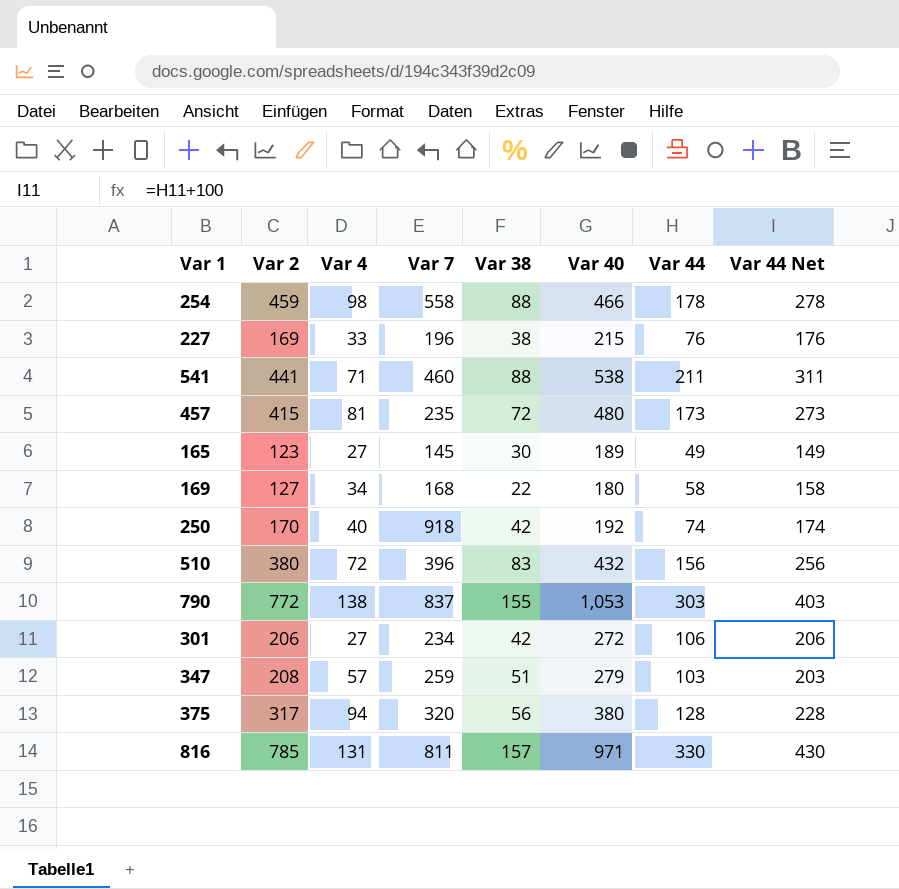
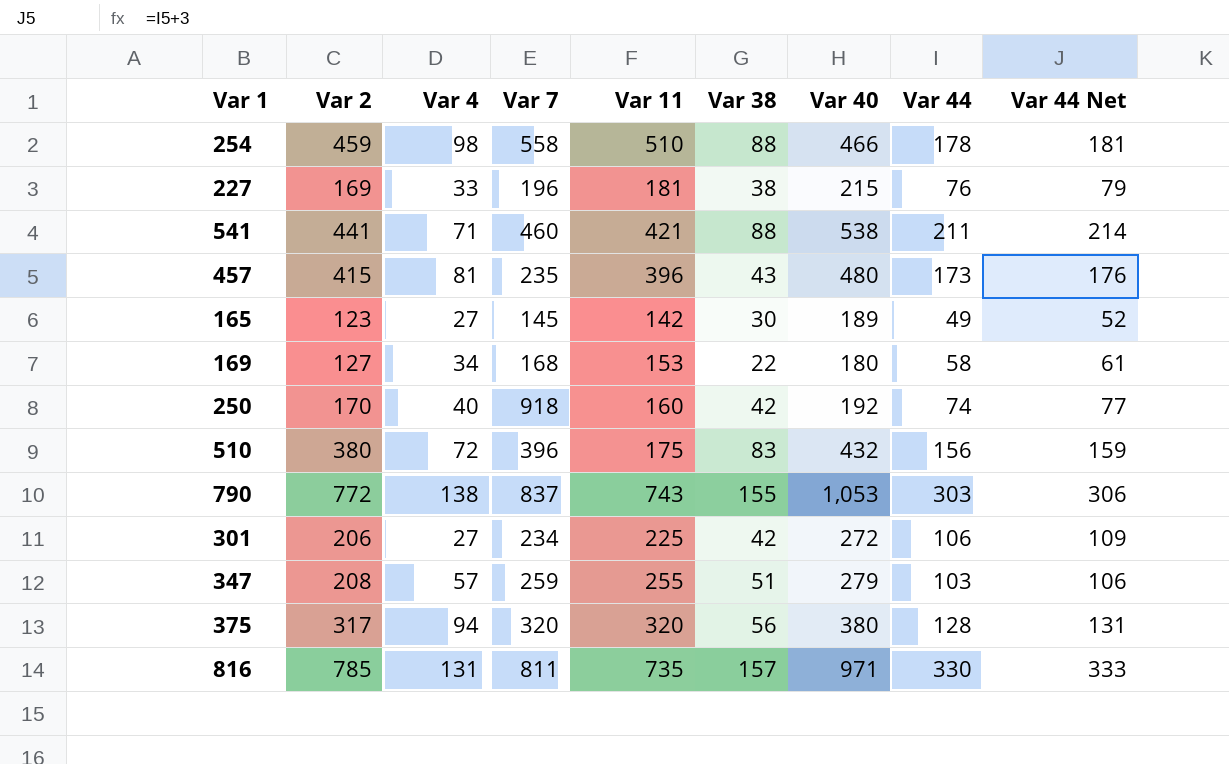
column Var 11 | position: none -> 5
column Var 44 Net | formula: [Var 44] + 100 -> [Var 44] + 3
457 | Var 38: 72 -> 43

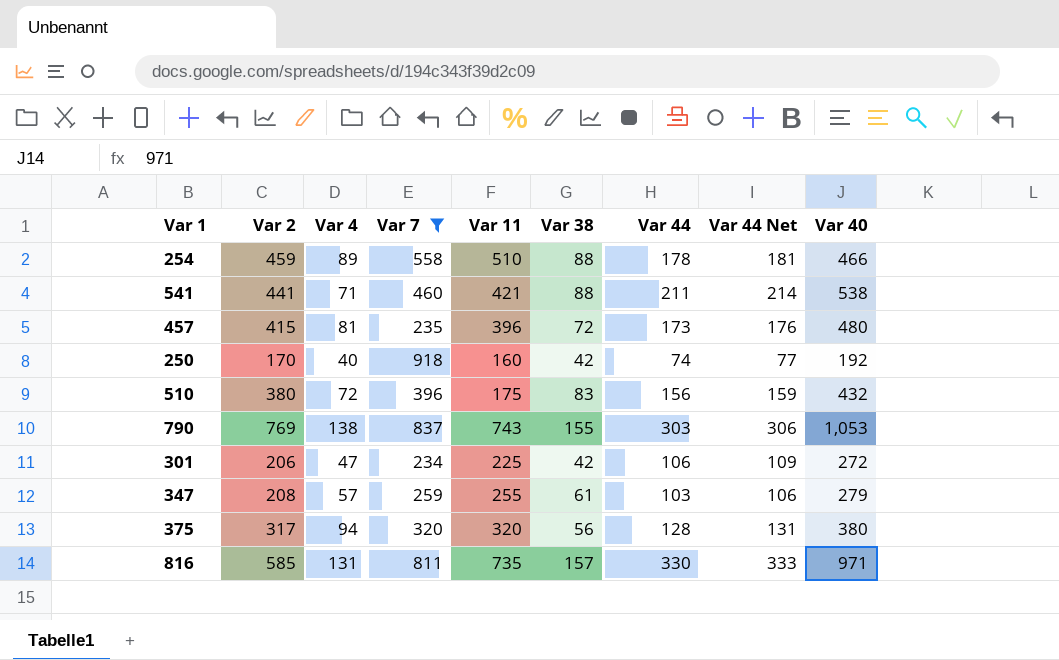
filter: none -> Var 7 >= 234
column Var 40 | position: 7 -> 9
254 | Var 4: 98 -> 89
457 | Var 38: 43 -> 72
790 | Var 2: 772 -> 769
301 | Var 4: 27 -> 47
347 | Var 38: 51 -> 61
816 | Var 2: 785 -> 585

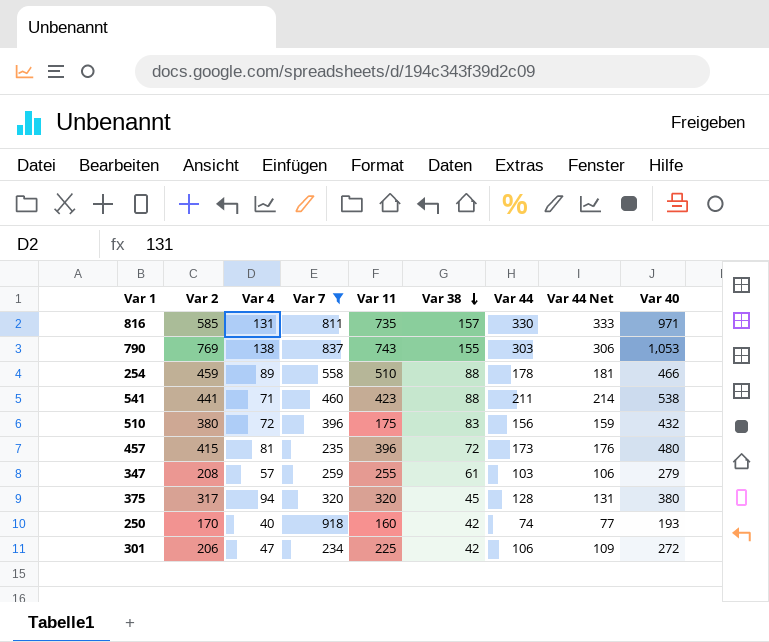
row order: none -> Var 38 descending
541 | Var 11: 421 -> 423
375 | Var 38: 56 -> 45
250 | Var 40: 192 -> 193

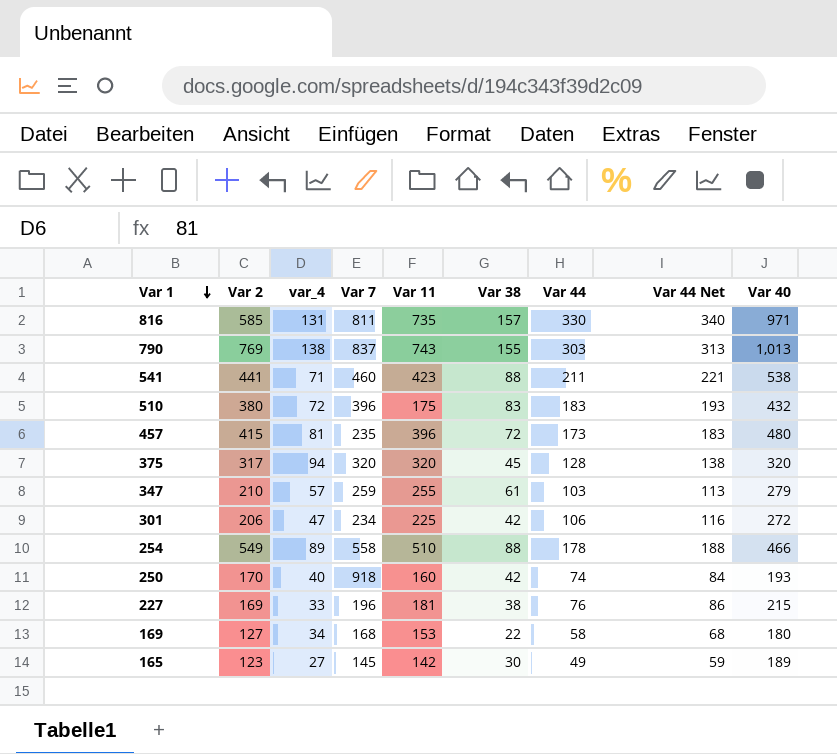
filter: Var 7 >= 234 -> none
row order: Var 38 descending -> Var 1 descending
column name: Var 4 -> var_4
column Var 44 Net | formula: [Var 44] + 3 -> [Var 44] + 10
790 | Var 40: 1,053 -> 1,013
510 | Var 44: 156 -> 183
375 | Var 40: 380 -> 320
347 | Var 2: 208 -> 210
254 | Var 2: 459 -> 549

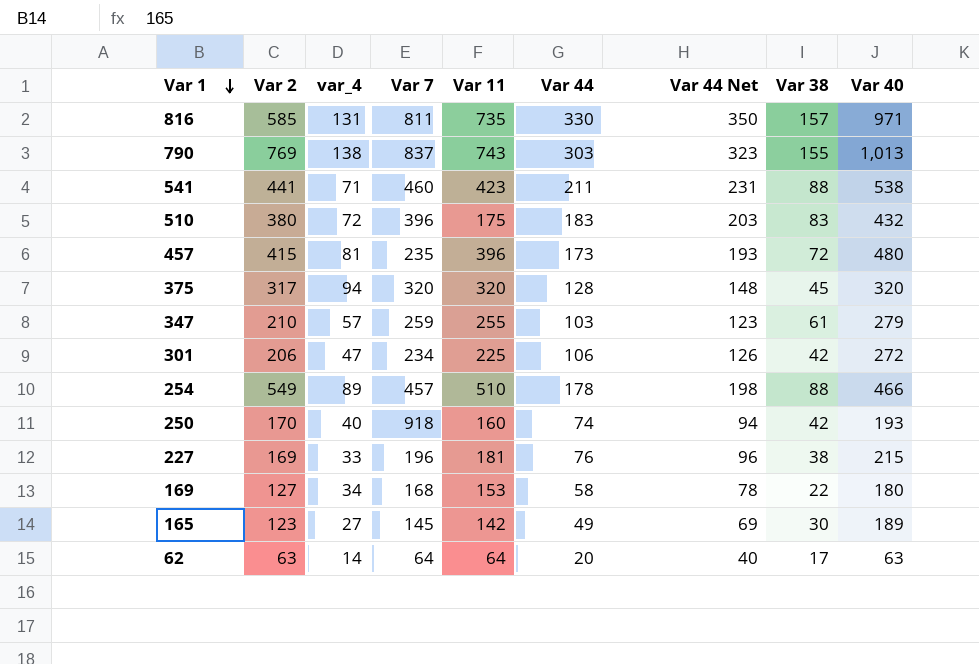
column Var 44 Net | formula: [Var 44] + 10 -> [Var 44] + 20
column Var 38 | position: 6 -> 8
254 | Var 7: 558 -> 457
row 62: none -> 63 | 14 | 64 | 64 | 20 | 40 | 17 | 63

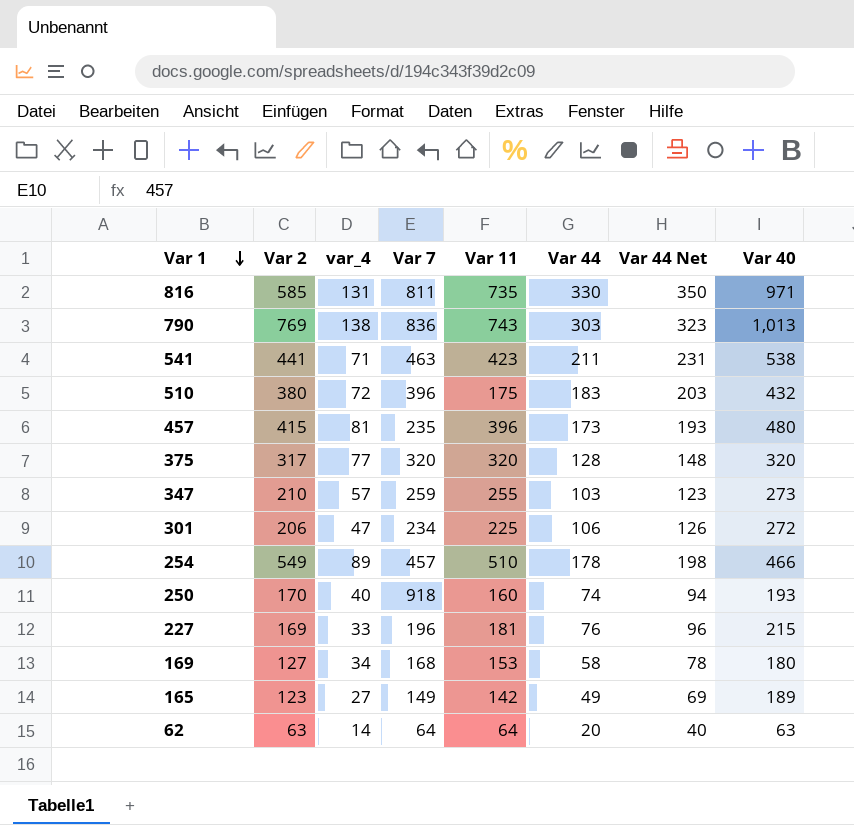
column Var 38 | position: 8 -> none
790 | Var 7: 837 -> 836
541 | Var 7: 460 -> 463
375 | var_4: 94 -> 77
347 | Var 40: 279 -> 273
165 | Var 7: 145 -> 149

